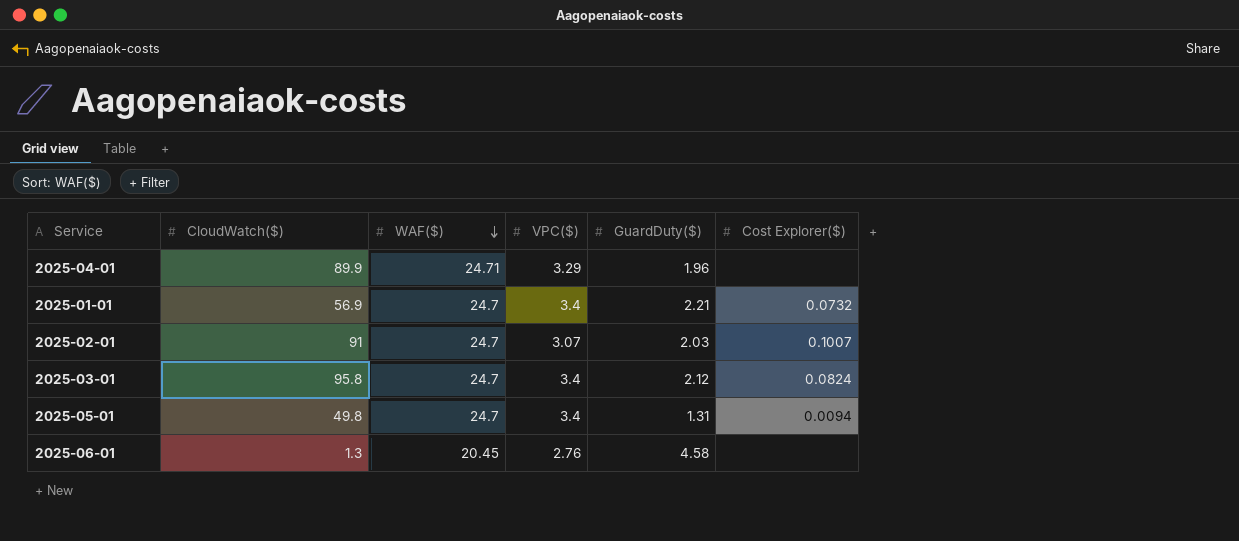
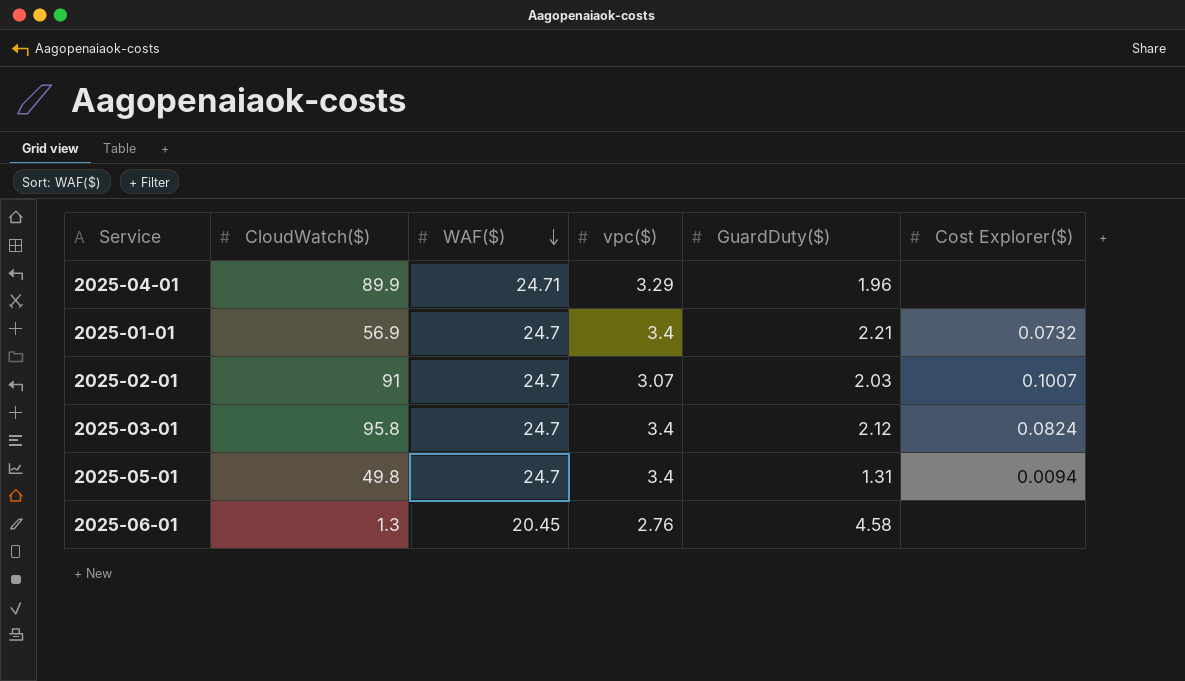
column name: VPC($) -> vpc($)

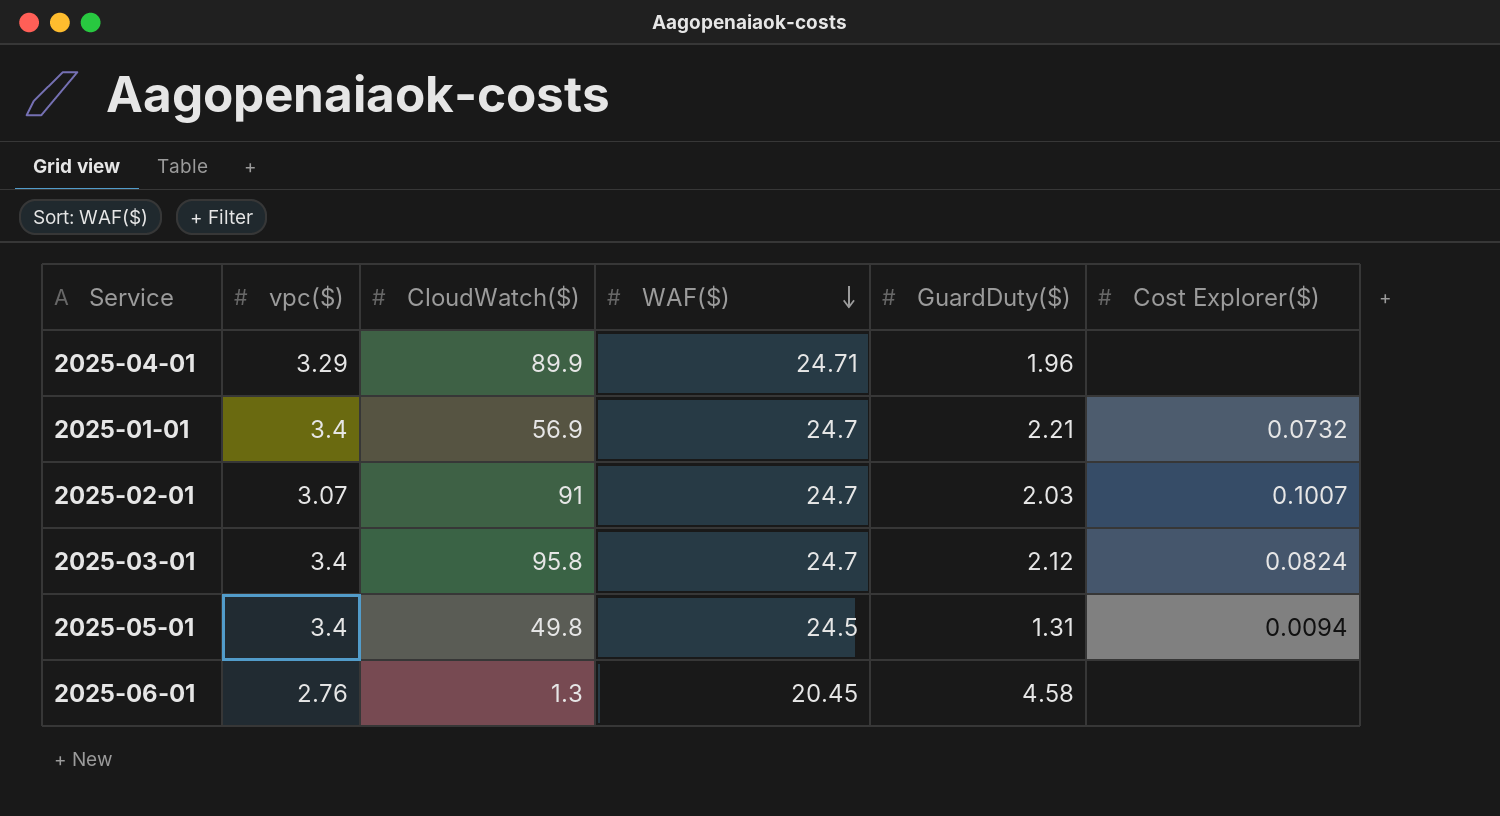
column vpc($) | position: 4 -> 2
2025-05-01 | WAF($): 24.7 -> 24.5

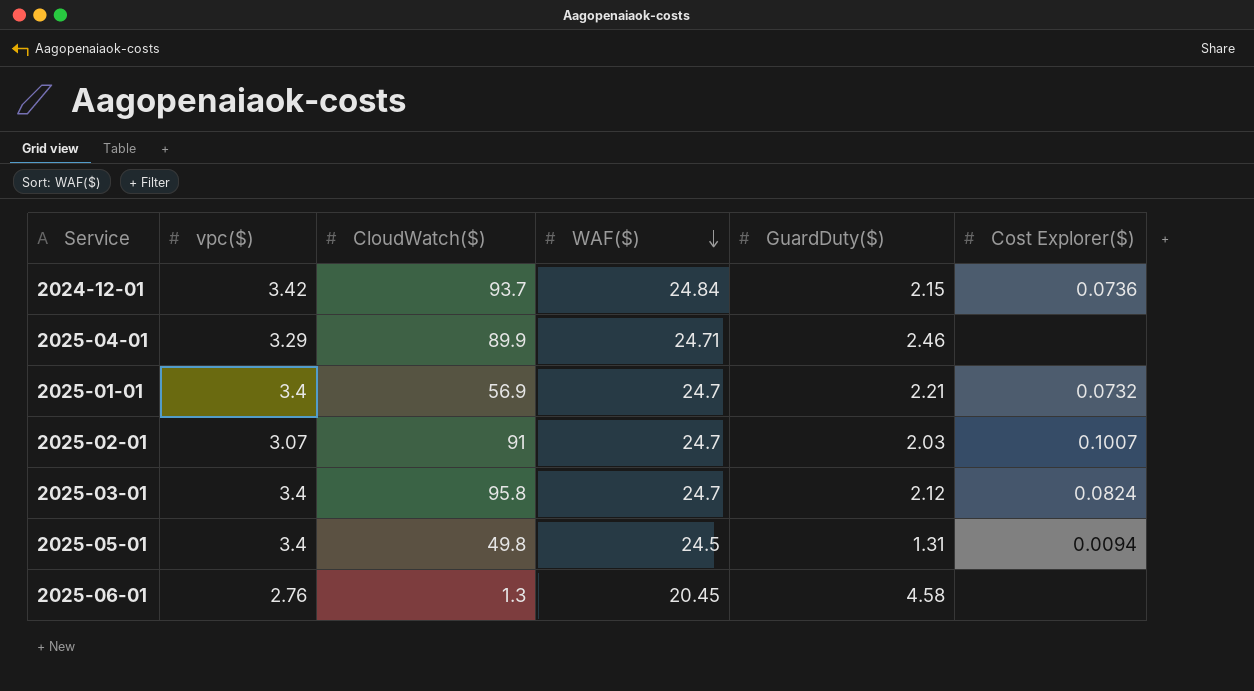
row 2024-12-01: none -> 3.42 | 93.7 | 24.84 | 2.15 | 0.0736
2025-04-01 | GuardDuty($): 1.96 -> 2.46

